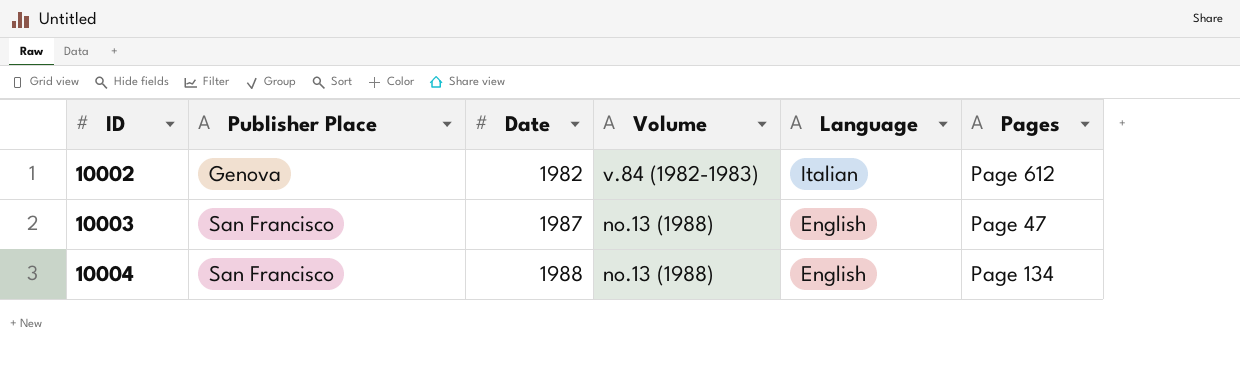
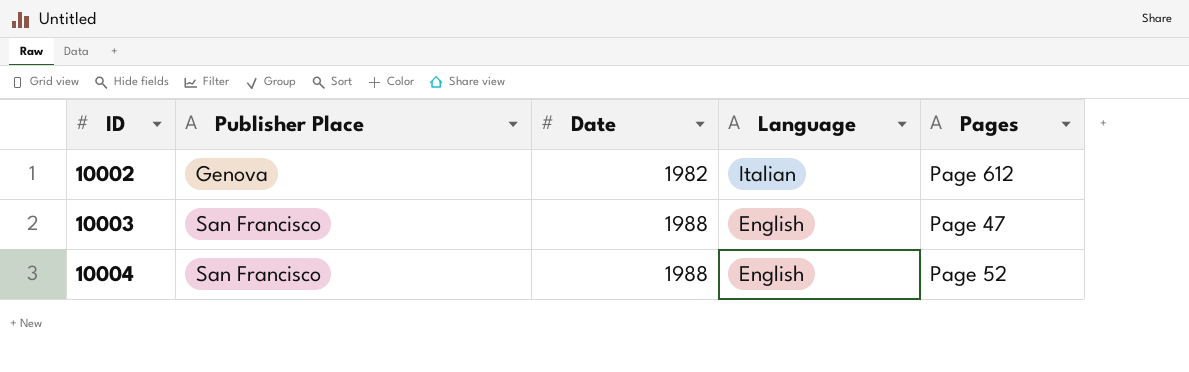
column Volume | position: 4 -> none
10003 | Date: 1987 -> 1988
10004 | Pages: Page 134 -> Page 52

